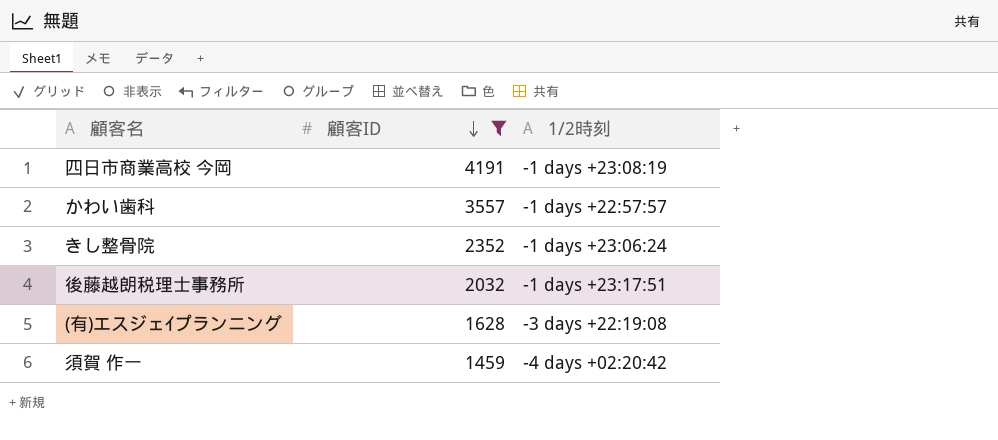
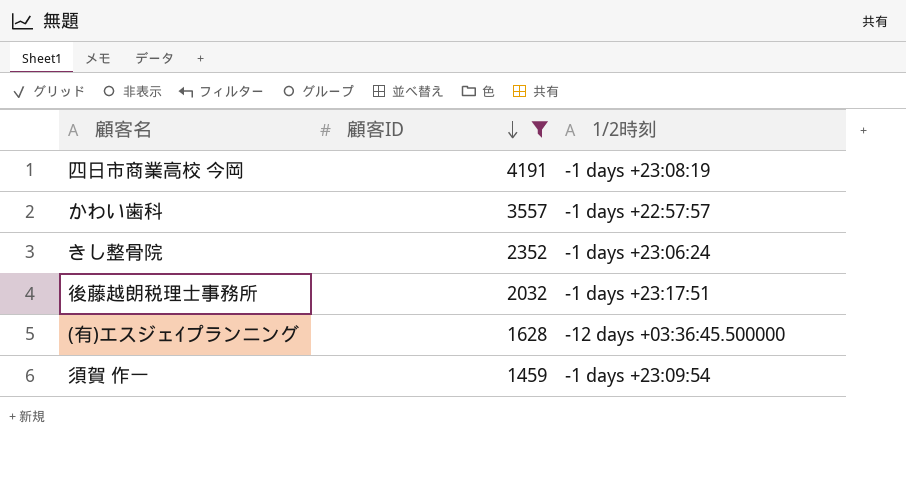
(有)エスジェｲプランニング | 1/2時刻: -3 days +22:19:08 -> -12 days +03:36:45.500000
須賀 作一 | 1/2時刻: -4 days +02:20:42 -> -1 days +23:09:54

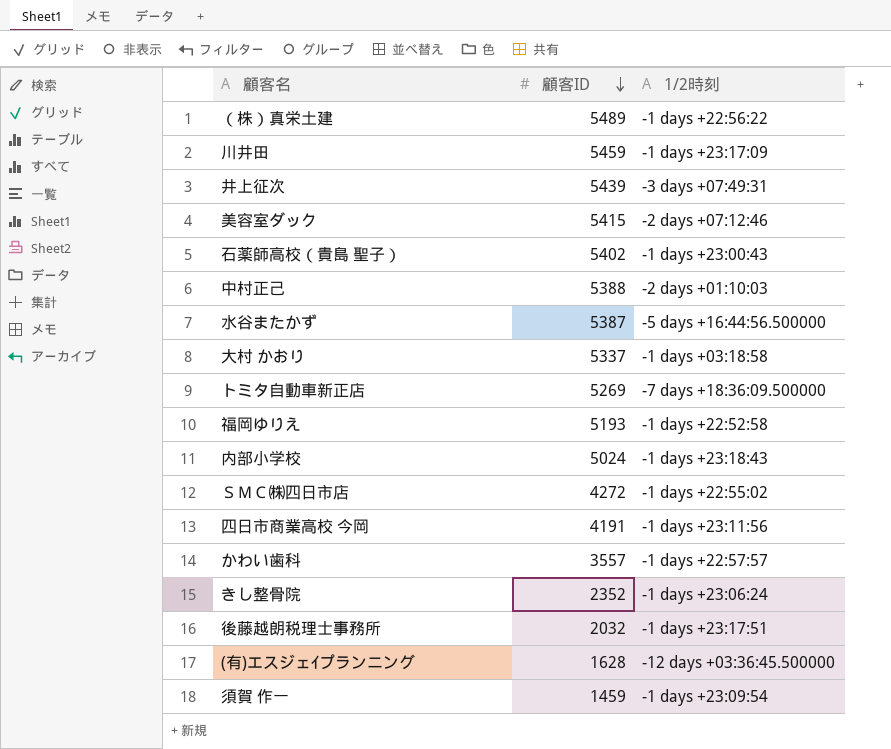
filter: 顧客ID <= 4191 -> none
四日市商業高校 今岡 | 1/2時刻: -1 days +23:08:19 -> -1 days +23:11:56

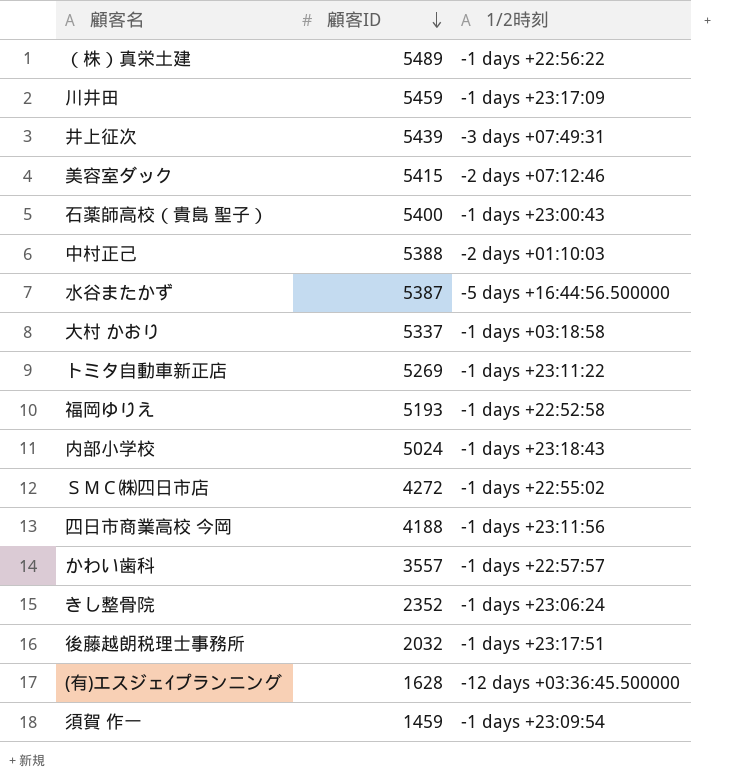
石薬師高校（貴島 聖子） | 顧客ID: 5402 -> 5400
トミタ自動車新正店 | 1/2時刻: -7 days +18:36:09.500000 -> -1 days +23:11:22
四日市商業高校 今岡 | 顧客ID: 4191 -> 4188

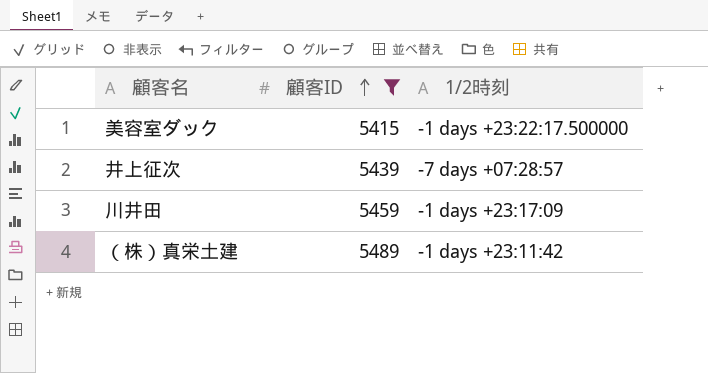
filter: none -> 顧客ID >= 5415
row order: 顧客ID descending -> 顧客ID ascending
美容室ダック | 1/2時刻: -2 days +07:12:46 -> -1 days +23:22:17.500000
井上征次 | 1/2時刻: -3 days +07:49:31 -> -7 days +07:28:57
（株）真栄土建 | 1/2時刻: -1 days +22:56:22 -> -1 days +23:11:42

